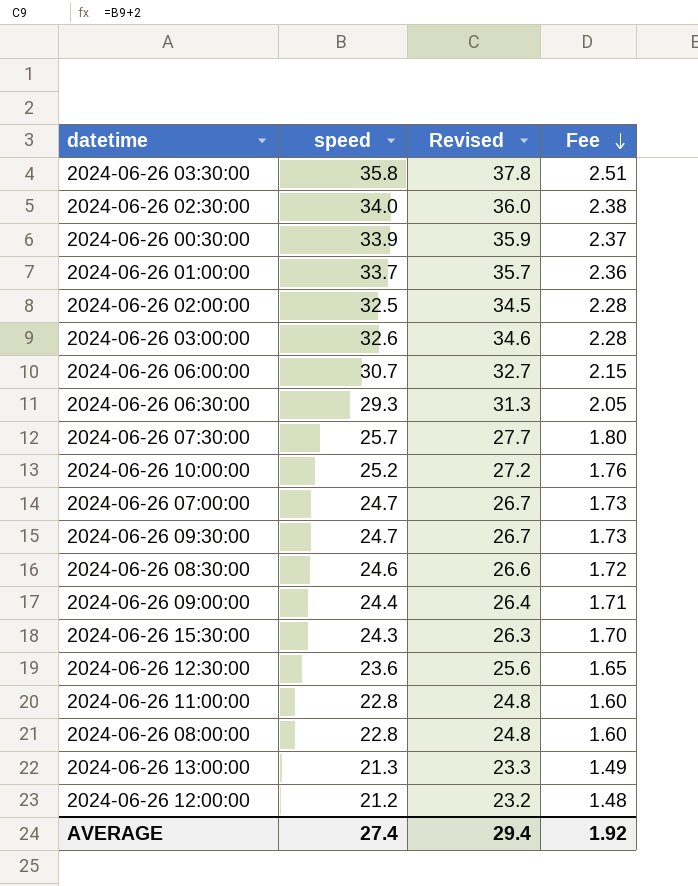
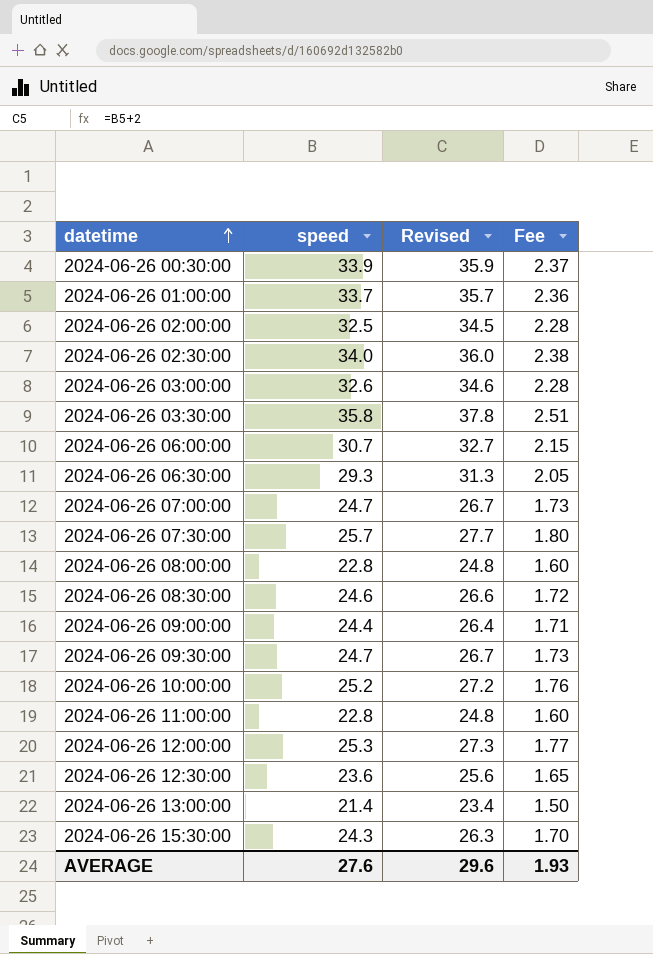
row order: Fee descending -> datetime ascending
2024-06-26 12:00:00 | speed: 21.2 -> 25.3
2024-06-26 12:00:00 | Revised: 23.2 -> 27.3
2024-06-26 12:00:00 | Fee: 1.48 -> 1.77
2024-06-26 13:00:00 | speed: 21.3 -> 21.4
2024-06-26 13:00:00 | Revised: 23.3 -> 23.4
2024-06-26 13:00:00 | Fee: 1.49 -> 1.50
AVERAGE | speed: 27.4 -> 27.6
AVERAGE | Revised: 29.4 -> 29.6
AVERAGE | Fee: 1.92 -> 1.93

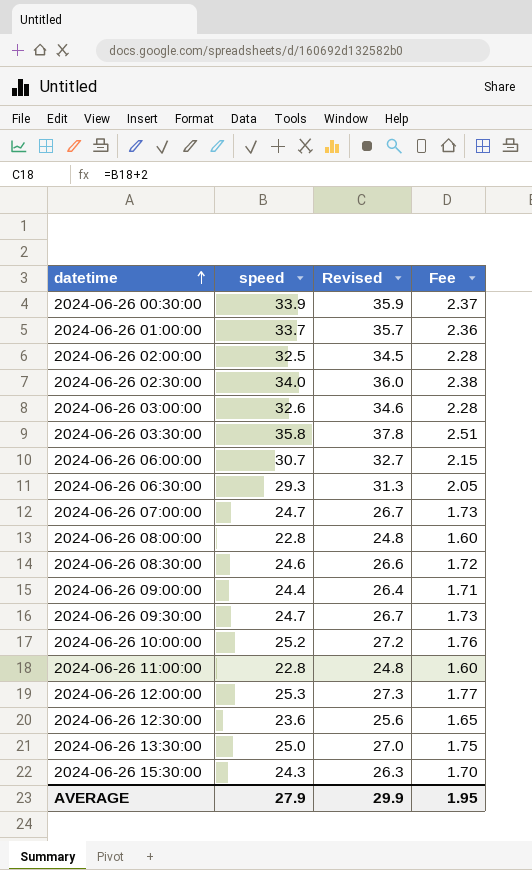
row 2024-06-26 07:30:00: 25.7 | 27.7 | 1.80 -> none
row 2024-06-26 13:00:00: 21.4 | 23.4 | 1.50 -> none
row 2024-06-26 13:30:00: none -> 25.0 | 27.0 | 1.75
AVERAGE | speed: 27.6 -> 27.9
AVERAGE | Revised: 29.6 -> 29.9
AVERAGE | Fee: 1.93 -> 1.95

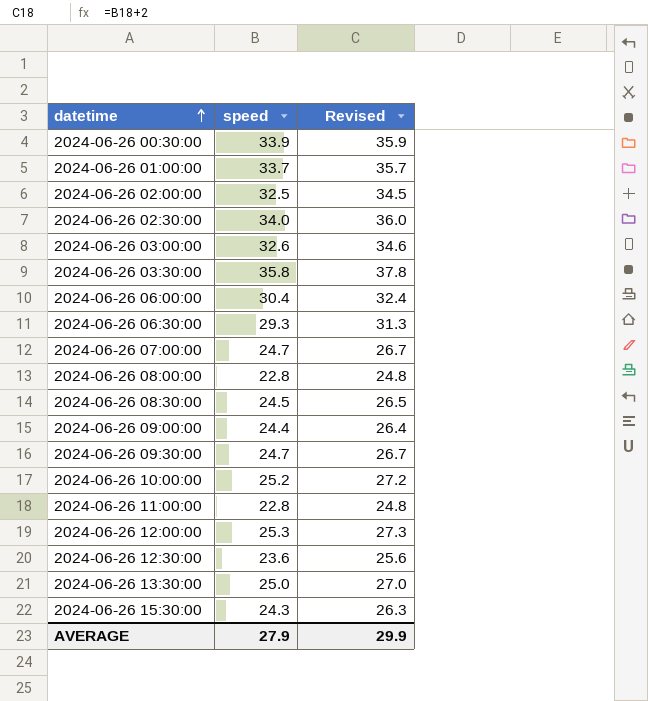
column Fee | formula: [speed] * 0.07 -> none
2024-06-26 06:00:00 | speed: 30.7 -> 30.4
2024-06-26 06:00:00 | Revised: 32.7 -> 32.4
2024-06-26 08:30:00 | speed: 24.6 -> 24.5
2024-06-26 08:30:00 | Revised: 26.6 -> 26.5

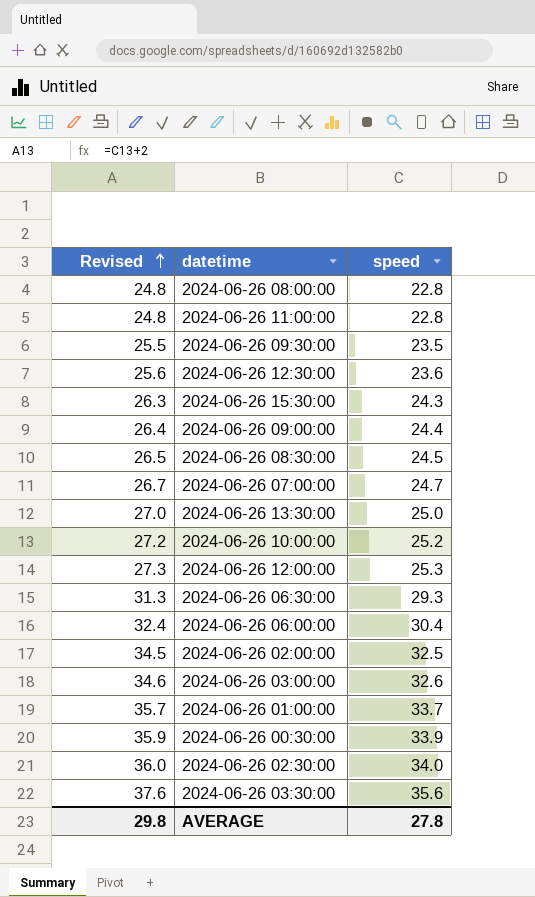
row order: datetime ascending -> Revised ascending
column Revised | position: 3 -> 1
2024-06-26 09:30:00 | Revised: 26.7 -> 25.5
2024-06-26 09:30:00 | speed: 24.7 -> 23.5
2024-06-26 03:30:00 | Revised: 37.8 -> 37.6
2024-06-26 03:30:00 | speed: 35.8 -> 35.6
AVERAGE | Revised: 29.9 -> 29.8
AVERAGE | speed: 27.9 -> 27.8

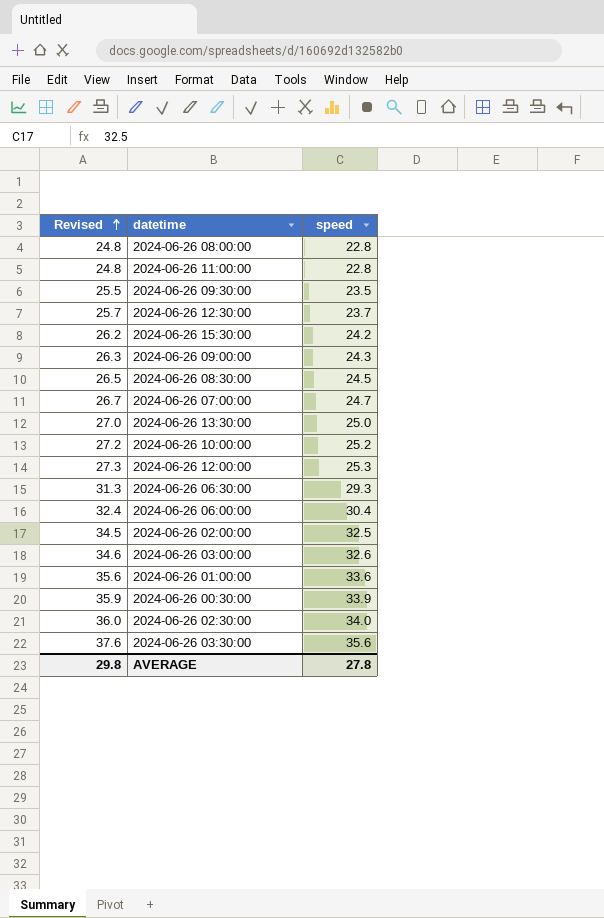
2024-06-26 12:30:00 | Revised: 25.6 -> 25.7
2024-06-26 12:30:00 | speed: 23.6 -> 23.7
2024-06-26 15:30:00 | Revised: 26.3 -> 26.2
2024-06-26 15:30:00 | speed: 24.3 -> 24.2
2024-06-26 09:00:00 | Revised: 26.4 -> 26.3
2024-06-26 09:00:00 | speed: 24.4 -> 24.3
2024-06-26 01:00:00 | Revised: 35.7 -> 35.6
2024-06-26 01:00:00 | speed: 33.7 -> 33.6

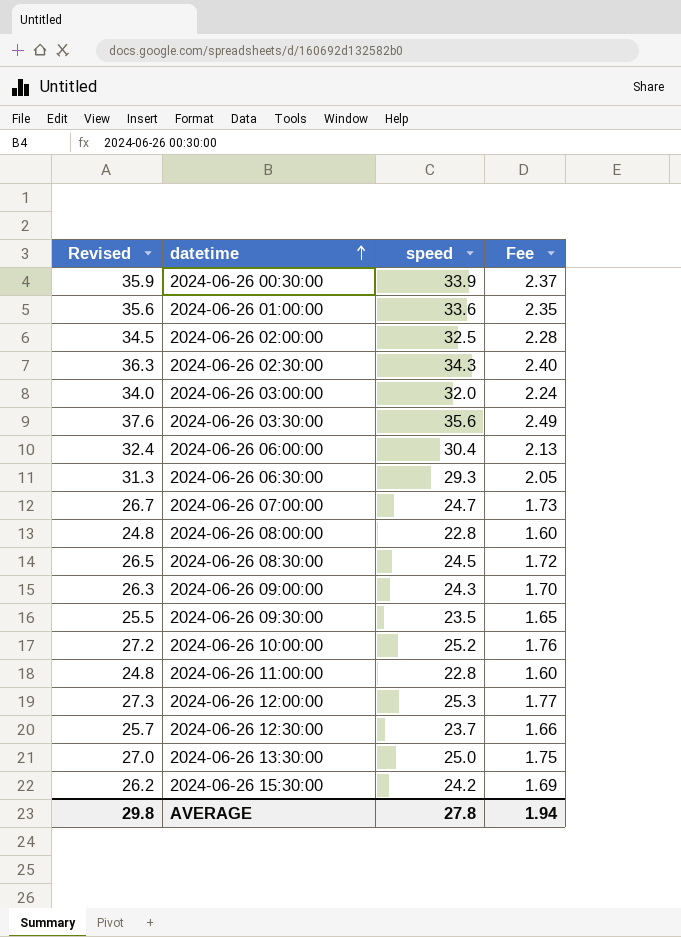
row order: Revised ascending -> datetime ascending
column Fee | formula: none -> [speed] * 0.07
2024-06-26 02:30:00 | Revised: 36.0 -> 36.3
2024-06-26 02:30:00 | speed: 34.0 -> 34.3
2024-06-26 03:00:00 | Revised: 34.6 -> 34.0
2024-06-26 03:00:00 | speed: 32.6 -> 32.0

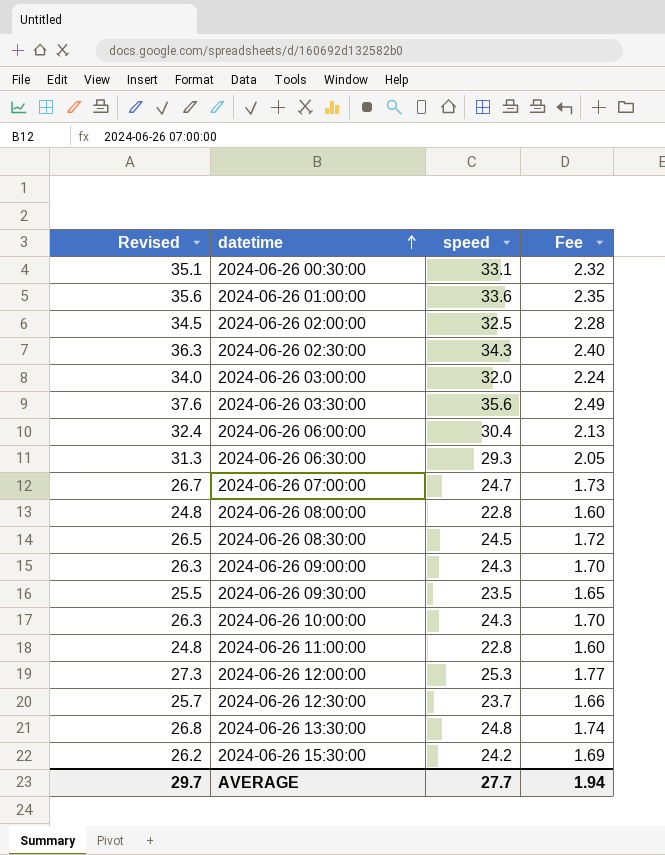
2024-06-26 00:30:00 | Revised: 35.9 -> 35.1
2024-06-26 00:30:00 | speed: 33.9 -> 33.1
2024-06-26 00:30:00 | Fee: 2.37 -> 2.32
2024-06-26 10:00:00 | Revised: 27.2 -> 26.3
2024-06-26 10:00:00 | speed: 25.2 -> 24.3
2024-06-26 10:00:00 | Fee: 1.76 -> 1.70
2024-06-26 13:30:00 | Revised: 27.0 -> 26.8
2024-06-26 13:30:00 | speed: 25.0 -> 24.8
2024-06-26 13:30:00 | Fee: 1.75 -> 1.74
AVERAGE | Revised: 29.8 -> 29.7
AVERAGE | speed: 27.8 -> 27.7

